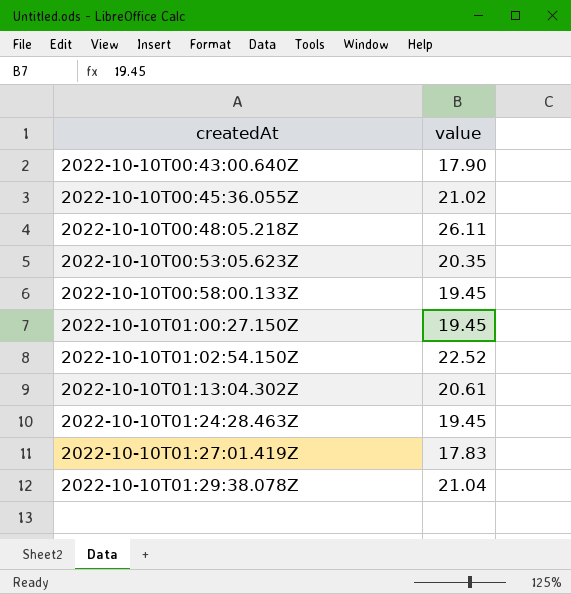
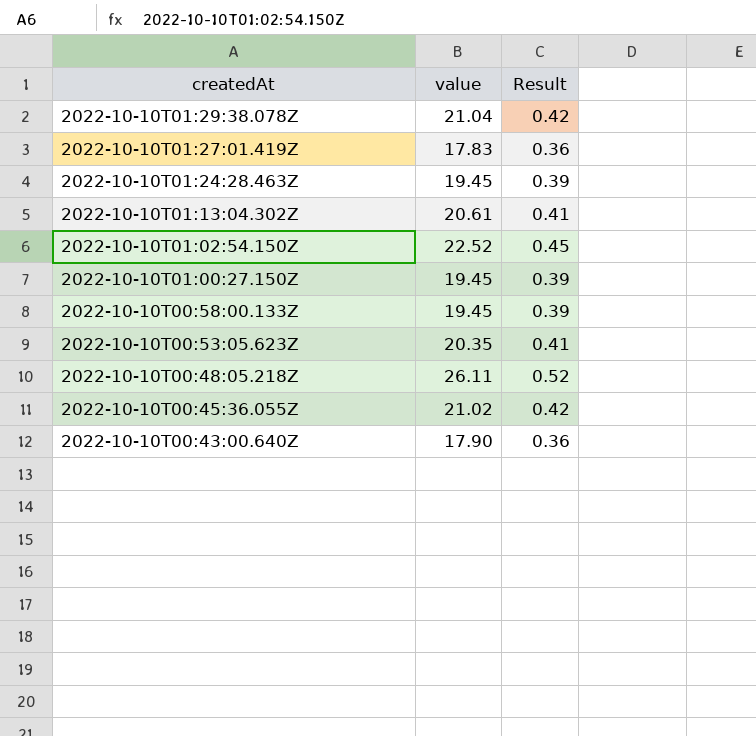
row order: createdAt ascending -> createdAt descending
column Result | formula: none -> [value] * 0.02

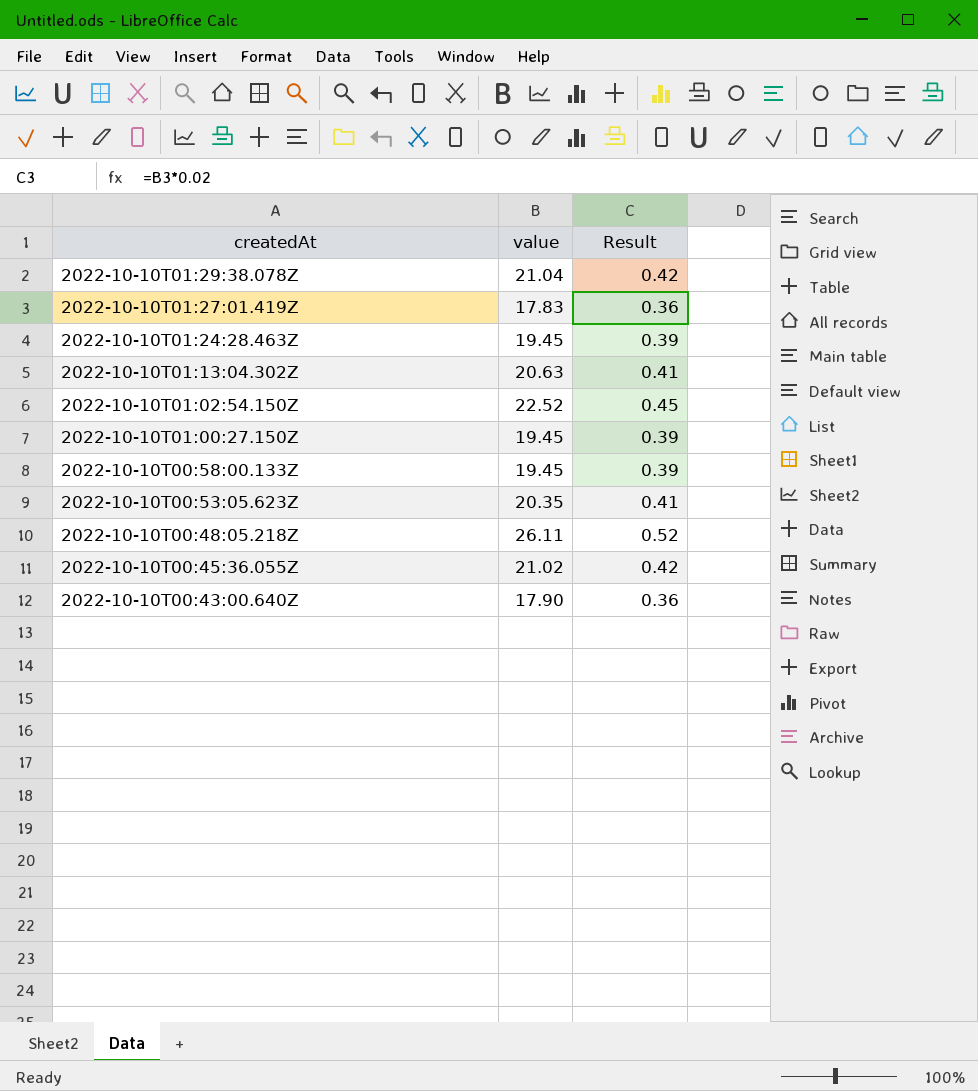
2022-10-10T01:13:04.302Z | value: 20.61 -> 20.63

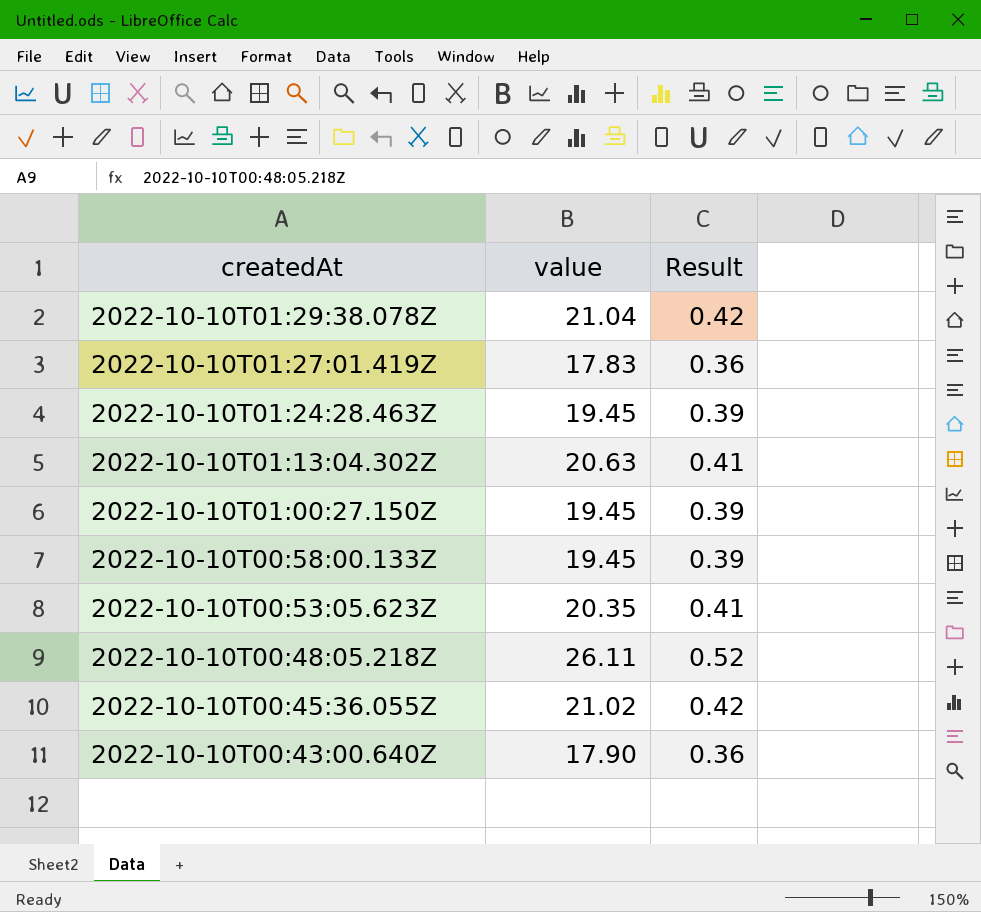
row 2022-10-10T01:02:54.150Z: 22.52 | 0.45 -> none

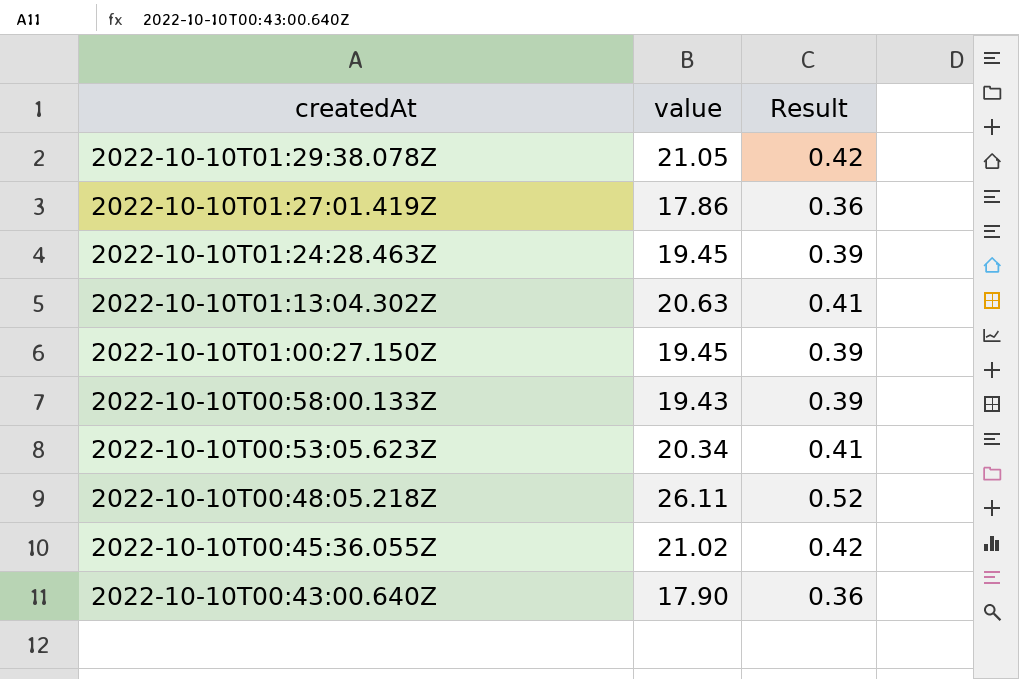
2022-10-10T01:29:38.078Z | value: 21.04 -> 21.05
2022-10-10T01:27:01.419Z | value: 17.83 -> 17.86
2022-10-10T00:58:00.133Z | value: 19.45 -> 19.43
2022-10-10T00:53:05.623Z | value: 20.35 -> 20.34

